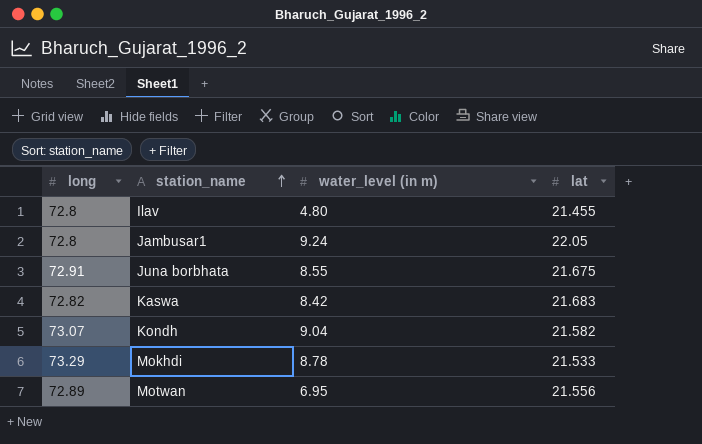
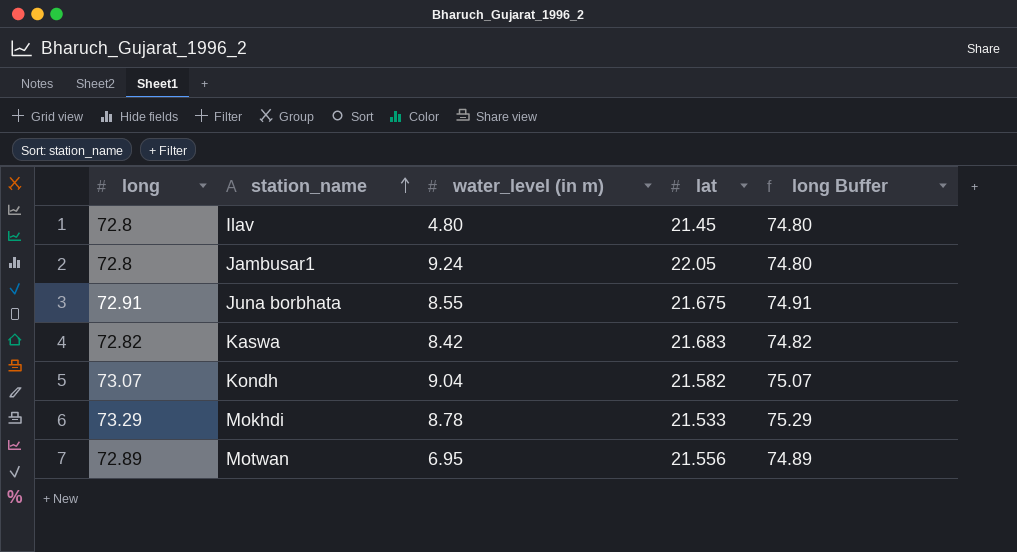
column long Buffer | formula: none -> [long] + 2
Ilav | lat: 21.455 -> 21.45

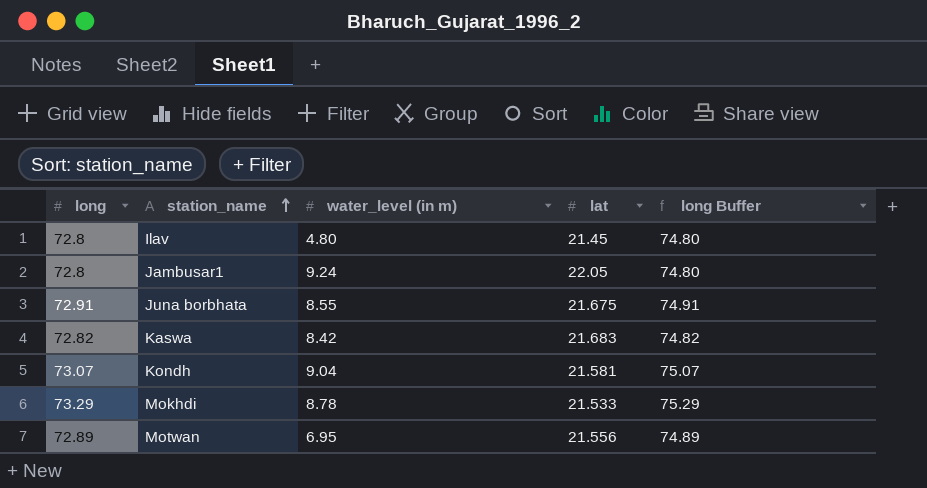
Kondh | lat: 21.582 -> 21.581

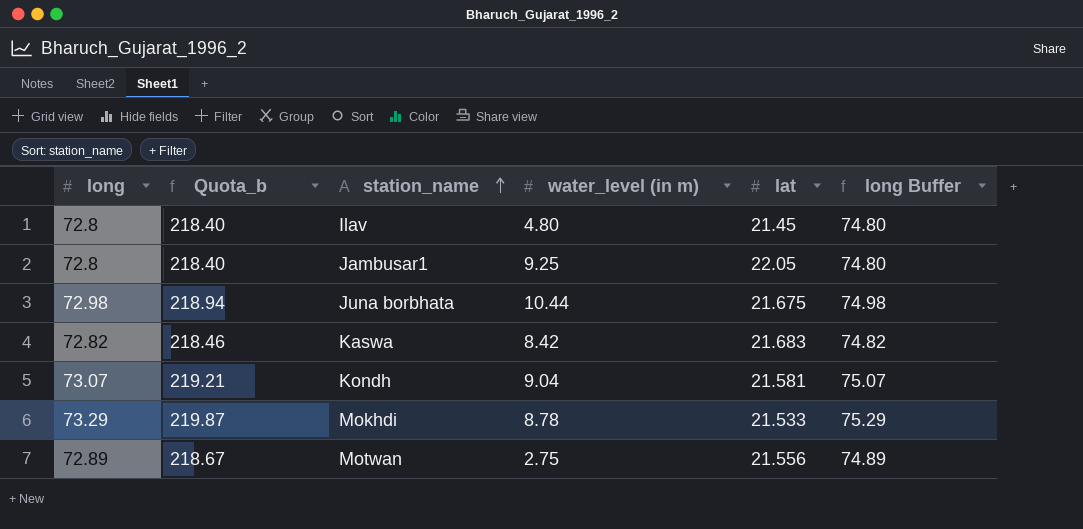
column Quota_b | formula: none -> [long] * 3
Jambusar1 | water_level (in m): 9.24 -> 9.25
Juna borbhata | long: 72.91 -> 72.98
Juna borbhata | water_level (in m): 8.55 -> 10.44
Juna borbhata | long Buffer: 74.91 -> 74.98
Motwan | water_level (in m): 6.95 -> 2.75

